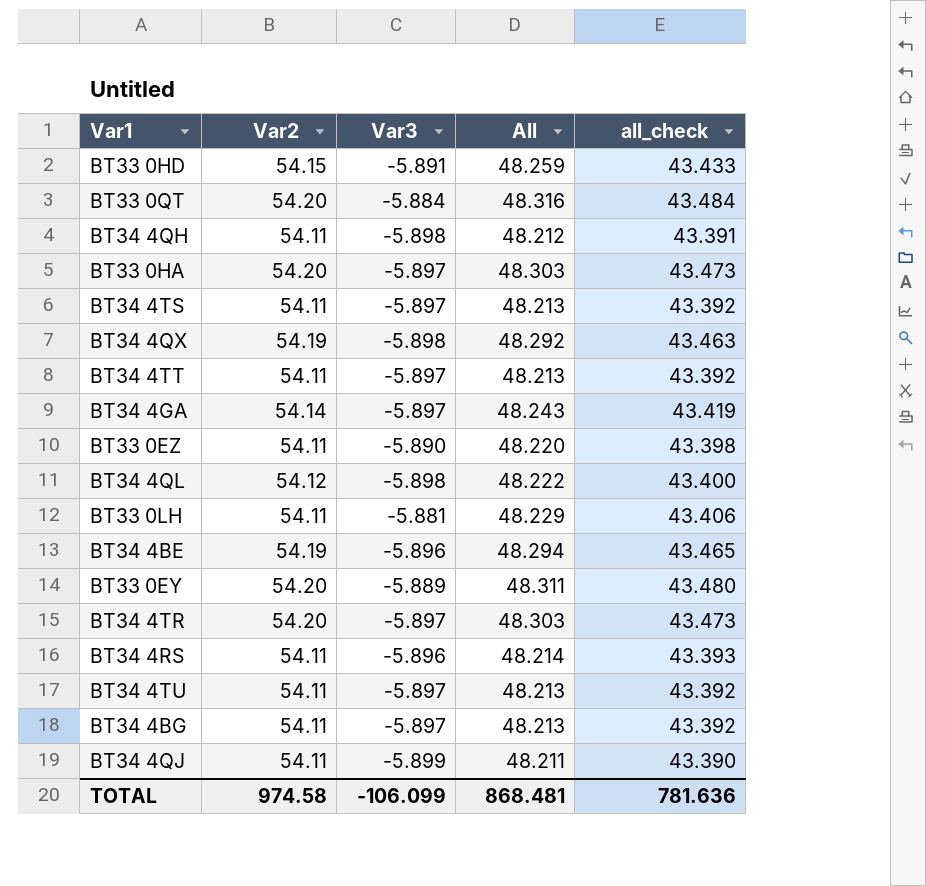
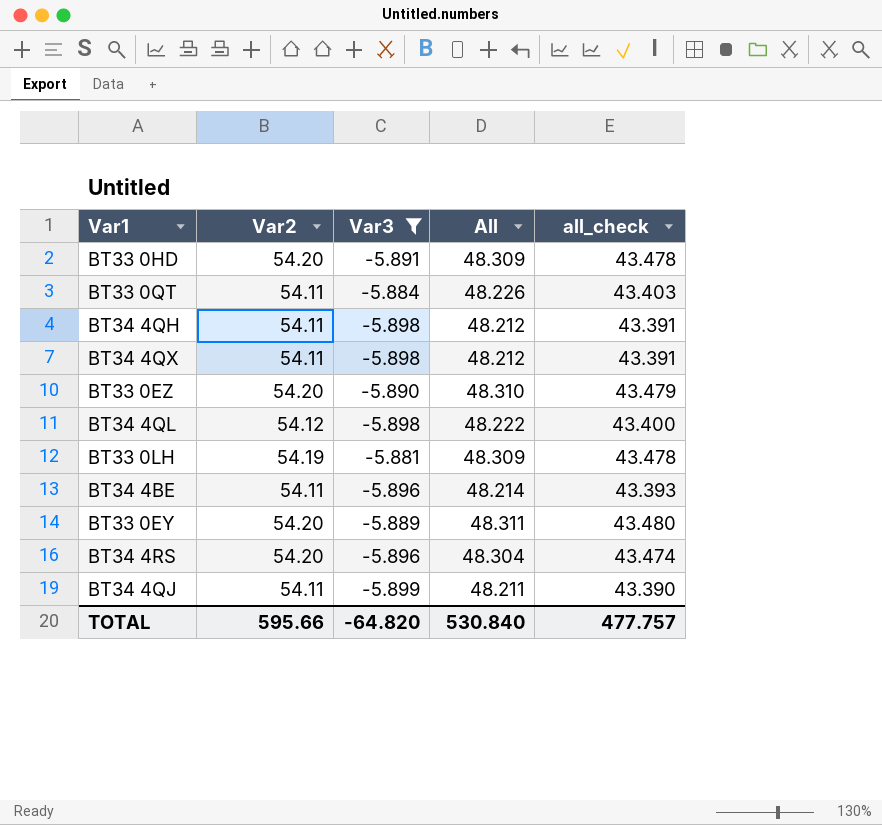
filter: none -> Var3 != -5.897
BT33 0HD | Var2: 54.15 -> 54.20
BT33 0HD | All: 48.259 -> 48.309
BT33 0HD | all_check: 43.433 -> 43.478
BT33 0QT | Var2: 54.20 -> 54.11
BT33 0QT | All: 48.316 -> 48.226
BT33 0QT | all_check: 43.484 -> 43.403
BT34 4QX | Var2: 54.19 -> 54.11
BT34 4QX | All: 48.292 -> 48.212
BT34 4QX | all_check: 43.463 -> 43.391
BT33 0EZ | Var2: 54.11 -> 54.20
BT33 0EZ | All: 48.220 -> 48.310
BT33 0EZ | all_check: 43.398 -> 43.479
BT33 0LH | Var2: 54.11 -> 54.19
BT33 0LH | All: 48.229 -> 48.309
BT33 0LH | all_check: 43.406 -> 43.478
BT34 4BE | Var2: 54.19 -> 54.11
BT34 4BE | All: 48.294 -> 48.214
BT34 4BE | all_check: 43.465 -> 43.393
BT34 4RS | Var2: 54.11 -> 54.20
BT34 4RS | All: 48.214 -> 48.304
BT34 4RS | all_check: 43.393 -> 43.474
TOTAL | Var2: 974.58 -> 595.66
TOTAL | Var3: -106.099 -> -64.820
TOTAL | All: 868.481 -> 530.840
TOTAL | all_check: 781.636 -> 477.757

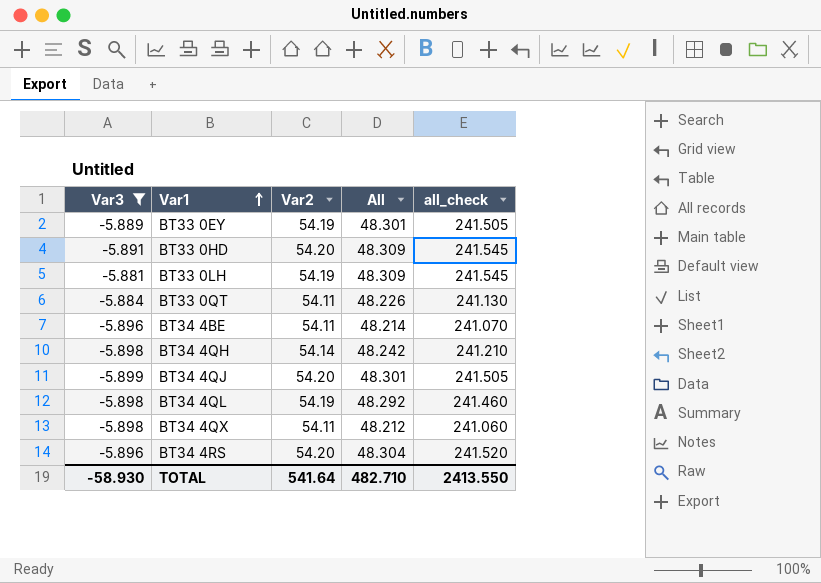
row order: none -> Var1 ascending
column Var3 | position: 3 -> 1
column all_check | formula: [All] * 0.9 -> [All] * 5
row BT33 0EZ: 54.20 | -5.890 | 48.310 | 43.479 -> none
BT33 0EY | Var2: 54.20 -> 54.19
BT33 0EY | All: 48.311 -> 48.301
BT34 4QH | Var2: 54.11 -> 54.14
BT34 4QH | All: 48.212 -> 48.242
BT34 4QJ | Var2: 54.11 -> 54.20
BT34 4QJ | All: 48.211 -> 48.301
BT34 4QL | Var2: 54.12 -> 54.19
BT34 4QL | All: 48.222 -> 48.292
TOTAL | Var3: -64.820 -> -58.930
TOTAL | Var2: 595.66 -> 541.64
TOTAL | All: 530.840 -> 482.710
TOTAL | all_check: 477.757 -> 2413.550

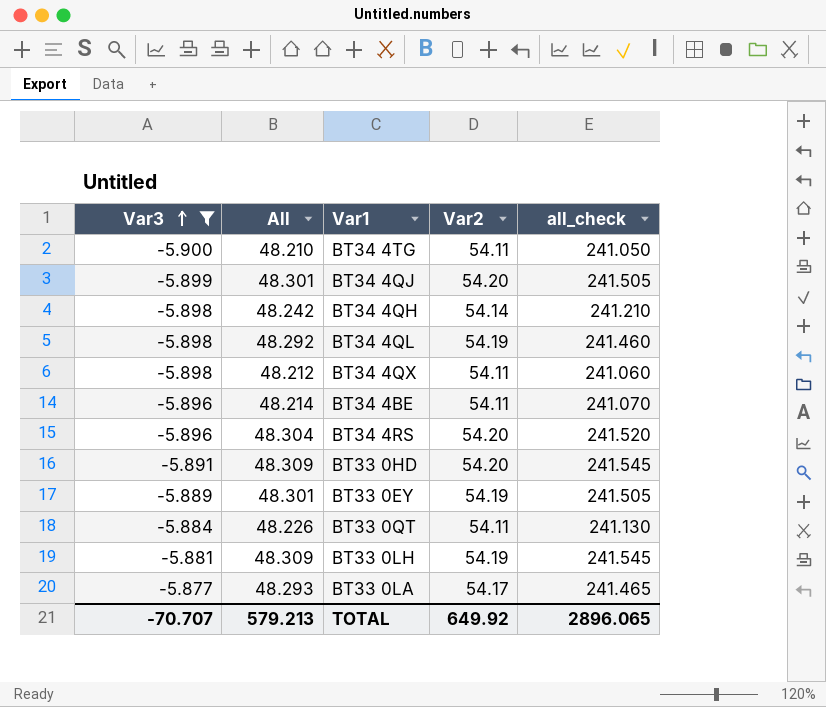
row order: Var1 ascending -> Var3 ascending
column All | position: 4 -> 2
row BT34 4TG: none -> -5.900 | 48.210 | 54.11 | 241.050
row BT33 0LA: none -> -5.877 | 48.293 | 54.17 | 241.465
TOTAL | Var3: -58.930 -> -70.707
TOTAL | All: 482.710 -> 579.213
TOTAL | Var2: 541.64 -> 649.92
TOTAL | all_check: 2413.550 -> 2896.065

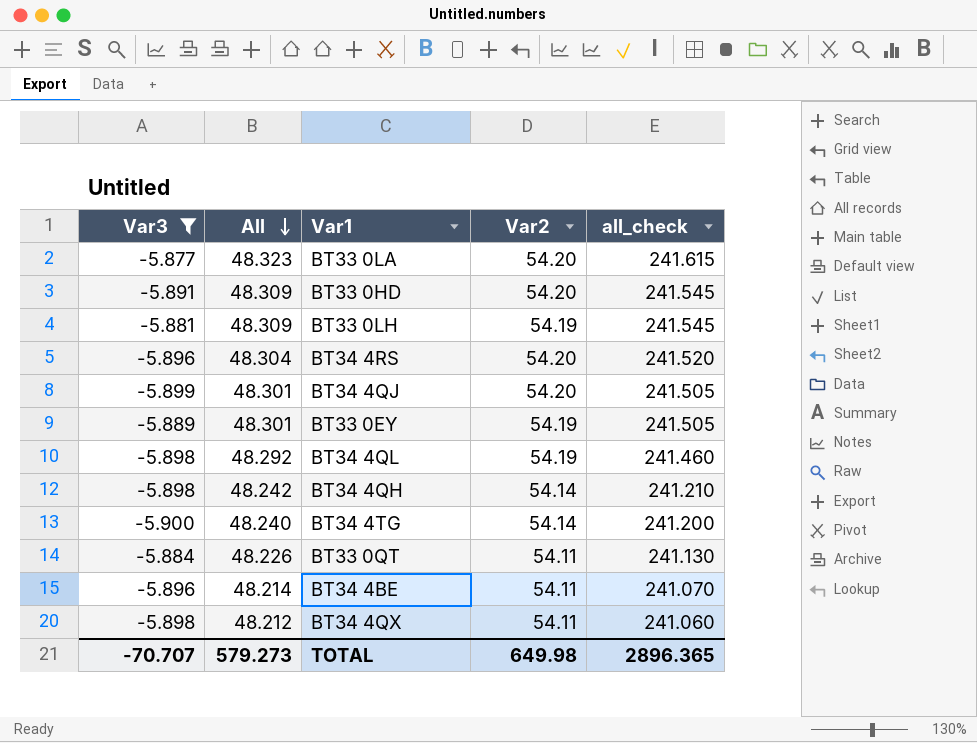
row order: Var3 ascending -> All descending
BT33 0LA | All: 48.293 -> 48.323
BT33 0LA | Var2: 54.17 -> 54.20
BT33 0LA | all_check: 241.465 -> 241.615
BT34 4TG | All: 48.210 -> 48.240
BT34 4TG | Var2: 54.11 -> 54.14
BT34 4TG | all_check: 241.050 -> 241.200
TOTAL | All: 579.213 -> 579.273
TOTAL | Var2: 649.92 -> 649.98
TOTAL | all_check: 2896.065 -> 2896.365

